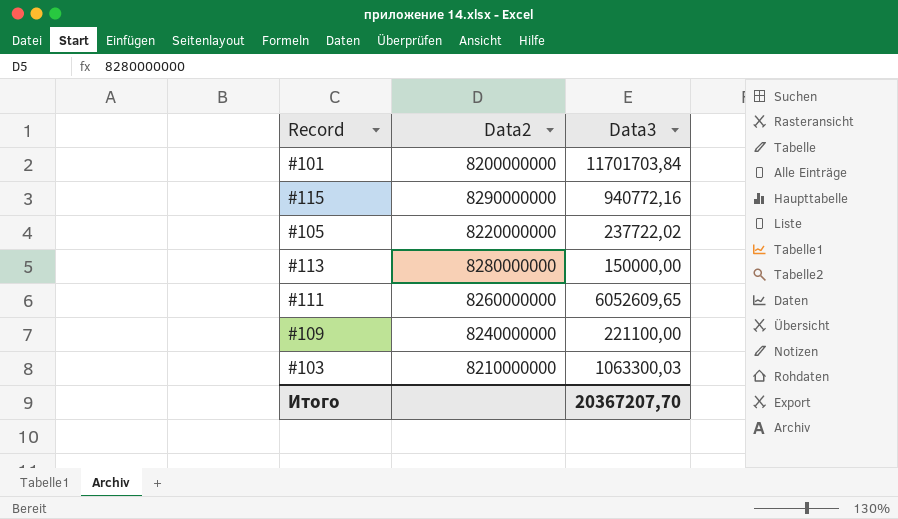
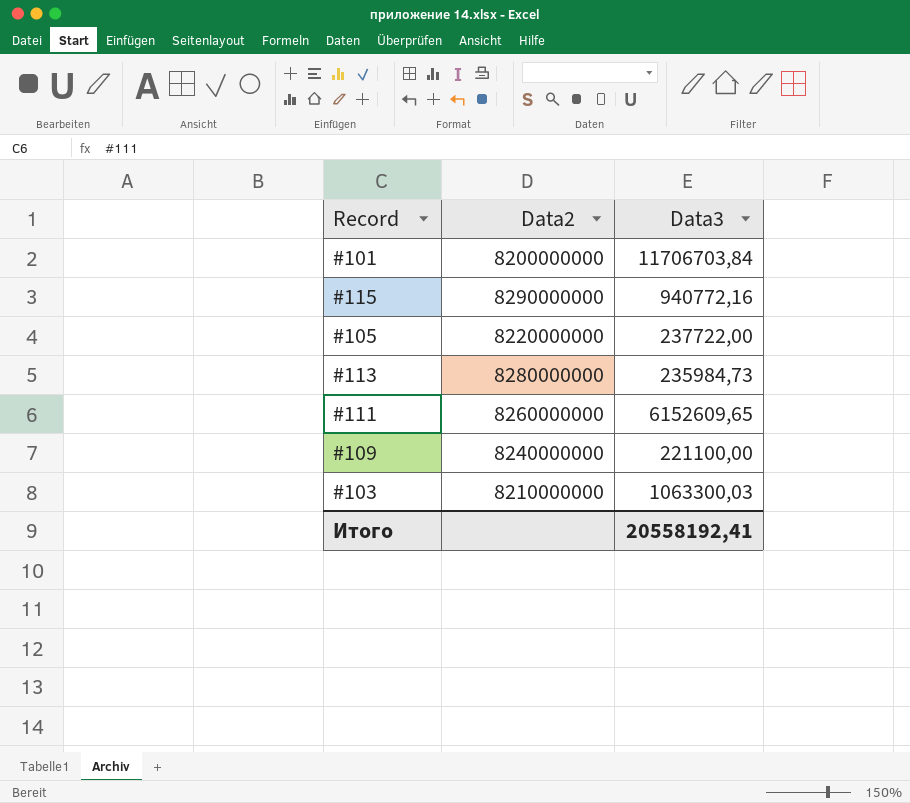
#101 | Data3: 11701703,84 -> 11706703,84
#105 | Data3: 237722,02 -> 237722,00
#113 | Data3: 150000,00 -> 235984,73
#111 | Data3: 6052609,65 -> 6152609,65
Итого | Data3: 20367207,70 -> 20558192,41

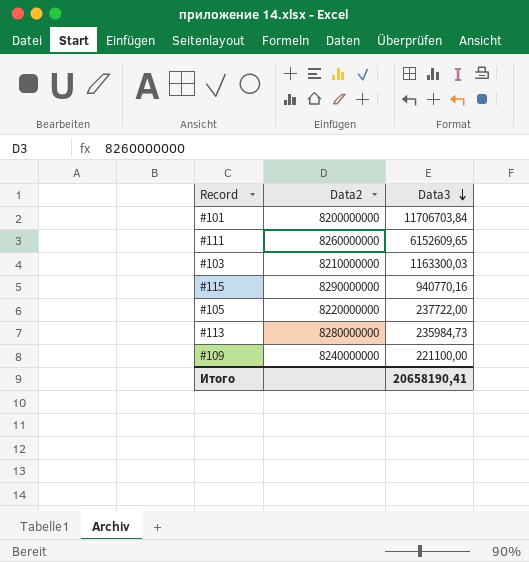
row order: none -> Data3 descending
#103 | Data3: 1063300,03 -> 1163300,03
#115 | Data3: 940772,16 -> 940770,16
Итого | Data3: 20558192,41 -> 20658190,41

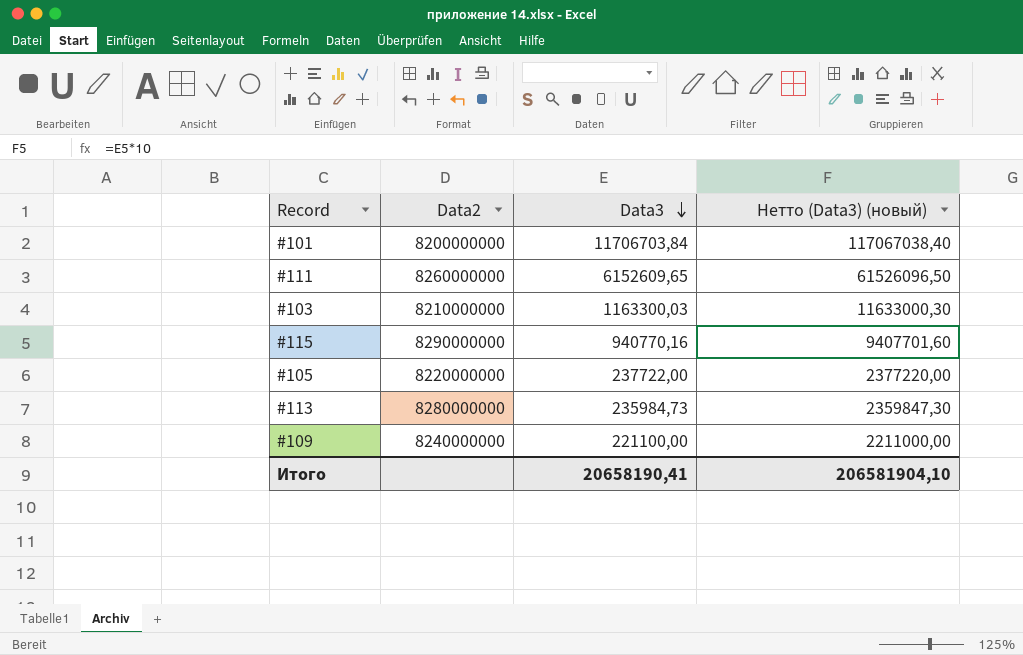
column Нетто (Data3) (новый) | formula: none -> [Data3] * 10

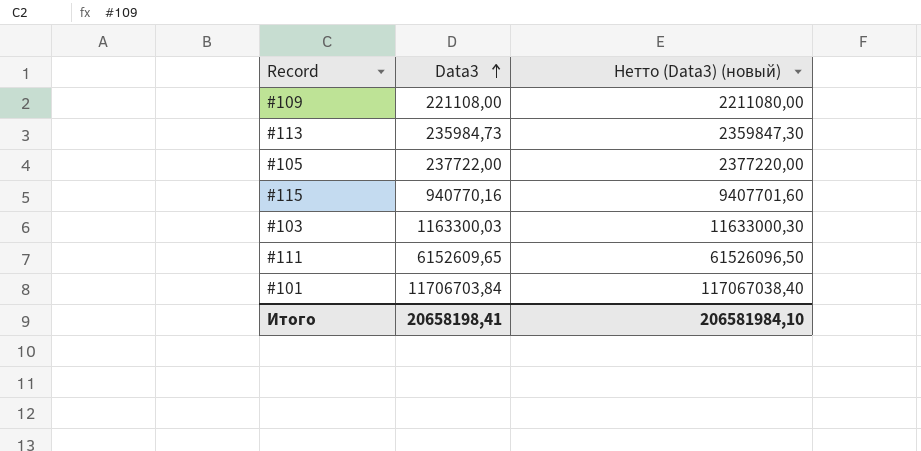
row order: Data3 descending -> Data3 ascending
column Data2 | position: 2 -> none
#109 | Data3: 221100,00 -> 221108,00
#109 | Нетто (Data3) (новый): 2211000,00 -> 2211080,00
Итого | Data3: 20658190,41 -> 20658198,41
Итого | Нетто (Data3) (новый): 206581904,10 -> 206581984,10

